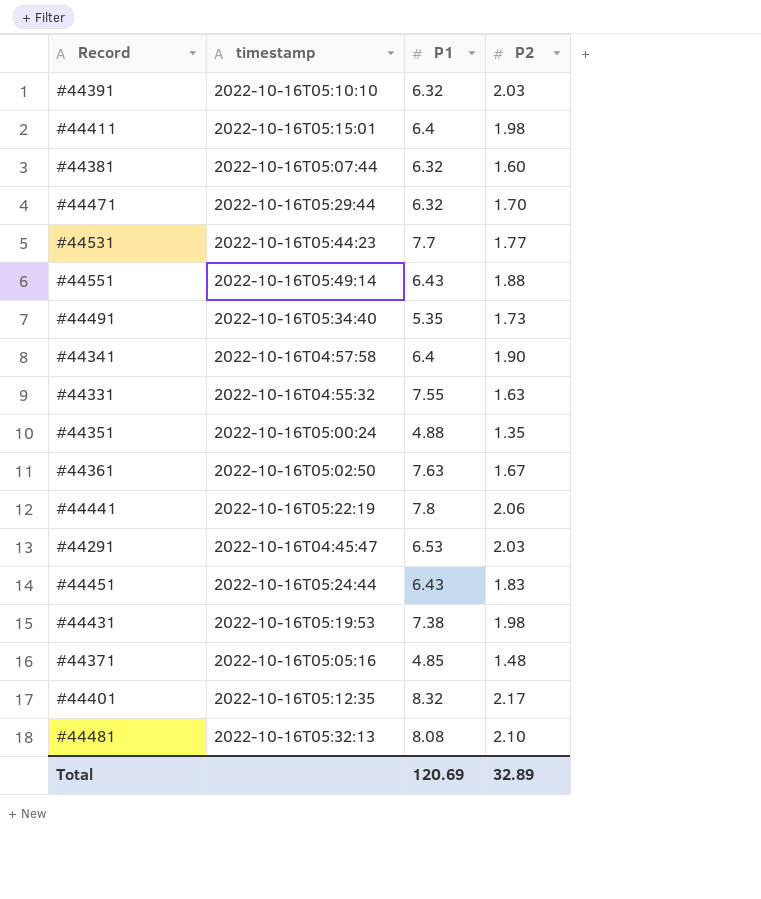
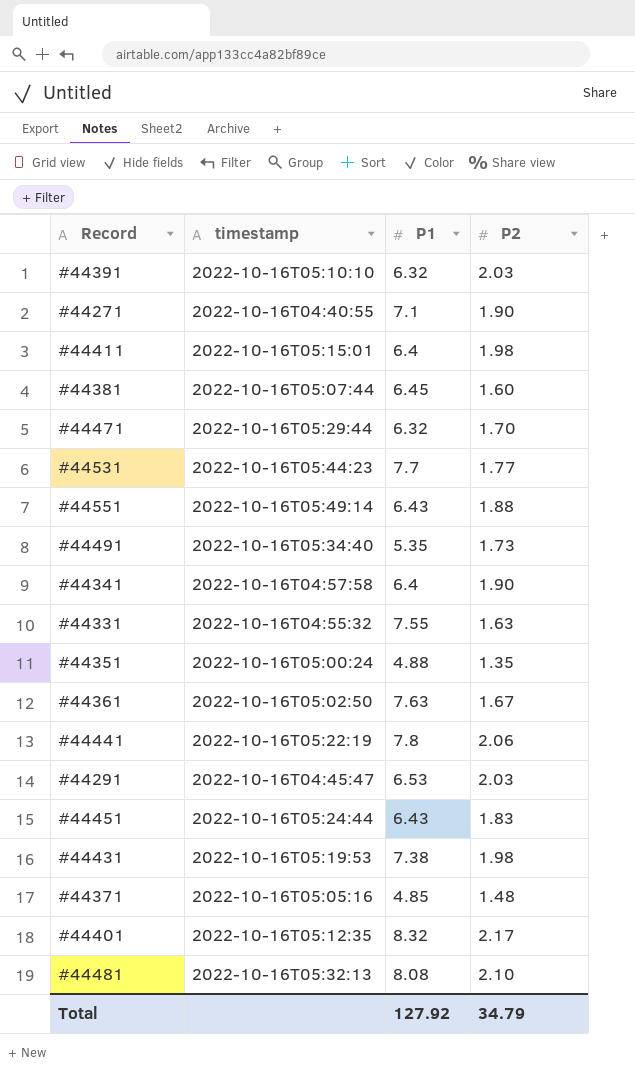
row #44271: none -> 2022-10-16T04:40:55 | 7.1 | 1.90
#44381 | P1: 6.32 -> 6.45
Total | P1: 120.69 -> 127.92
Total | P2: 32.89 -> 34.79

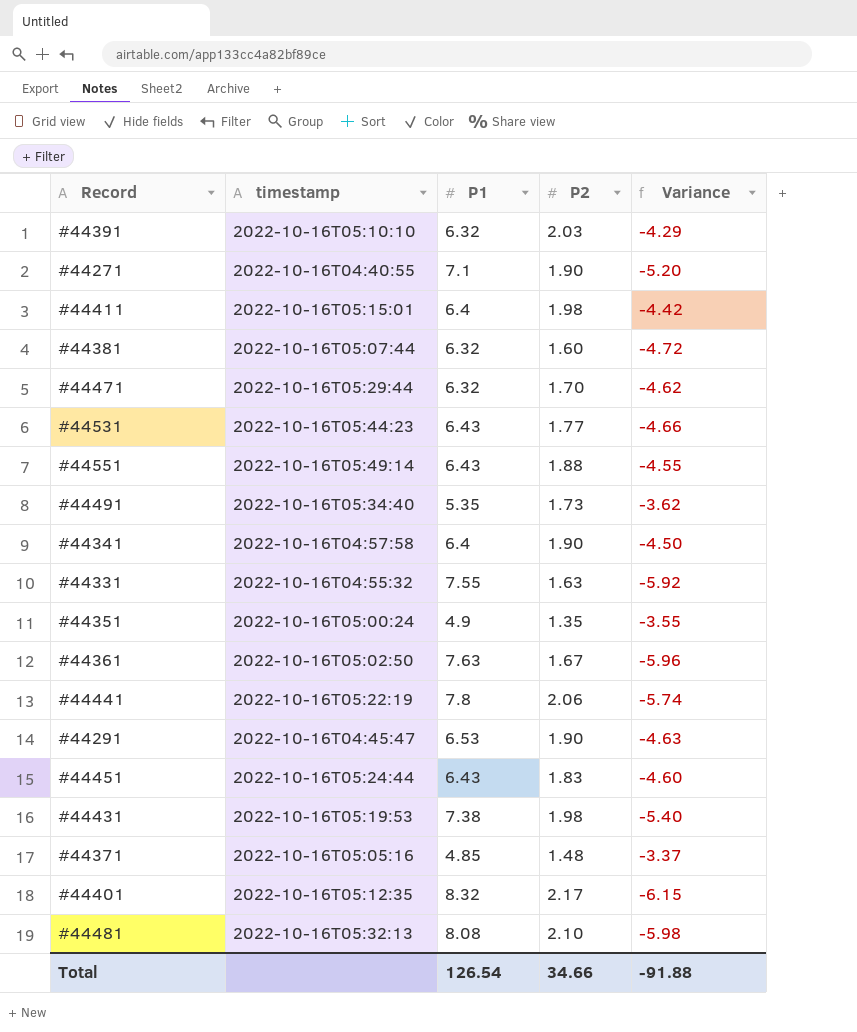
column Variance | formula: none -> [P2] - [P1]
#44381 | P1: 6.45 -> 6.32
#44531 | P1: 7.7 -> 6.43
#44351 | P1: 4.88 -> 4.9
#44291 | P2: 2.03 -> 1.90
Total | P1: 127.92 -> 126.54
Total | P2: 34.79 -> 34.66

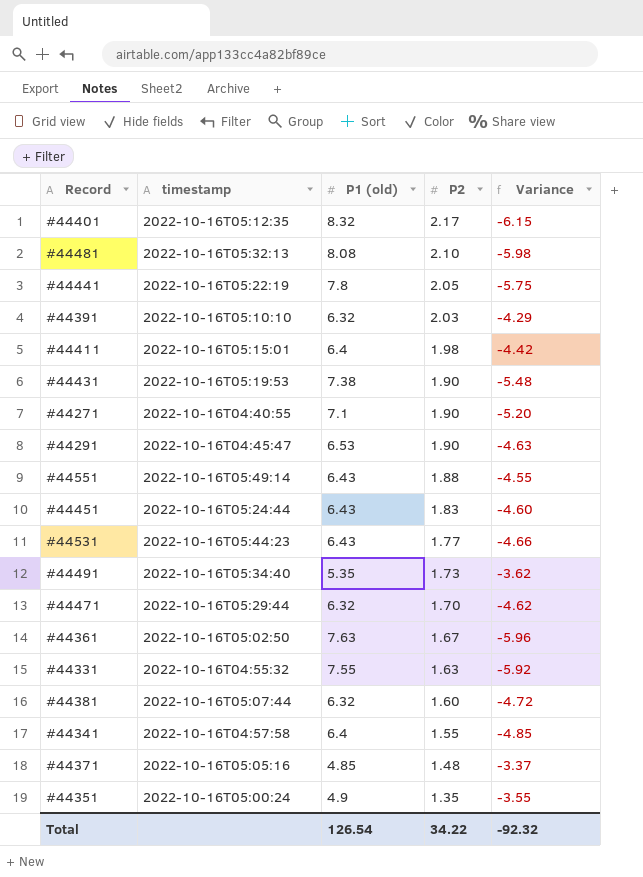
row order: none -> P2 descending
column name: P1 -> P1 (old)
#44441 | P2: 2.06 -> 2.05
#44441 | Variance: -5.74 -> -5.75
#44431 | P2: 1.98 -> 1.90
#44431 | Variance: -5.40 -> -5.48
#44341 | P2: 1.90 -> 1.55
#44341 | Variance: -4.50 -> -4.85
Total | P2: 34.66 -> 34.22
Total | Variance: -91.88 -> -92.32

